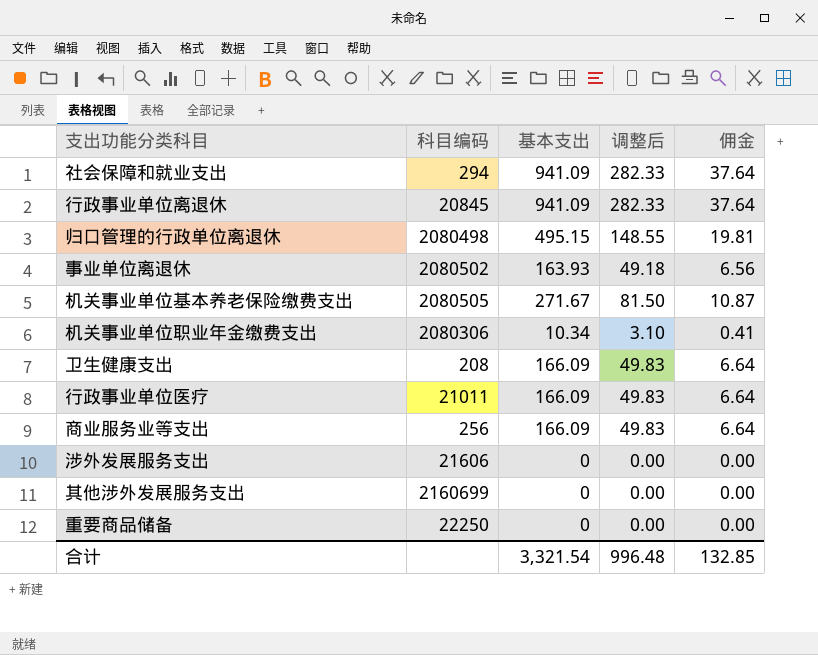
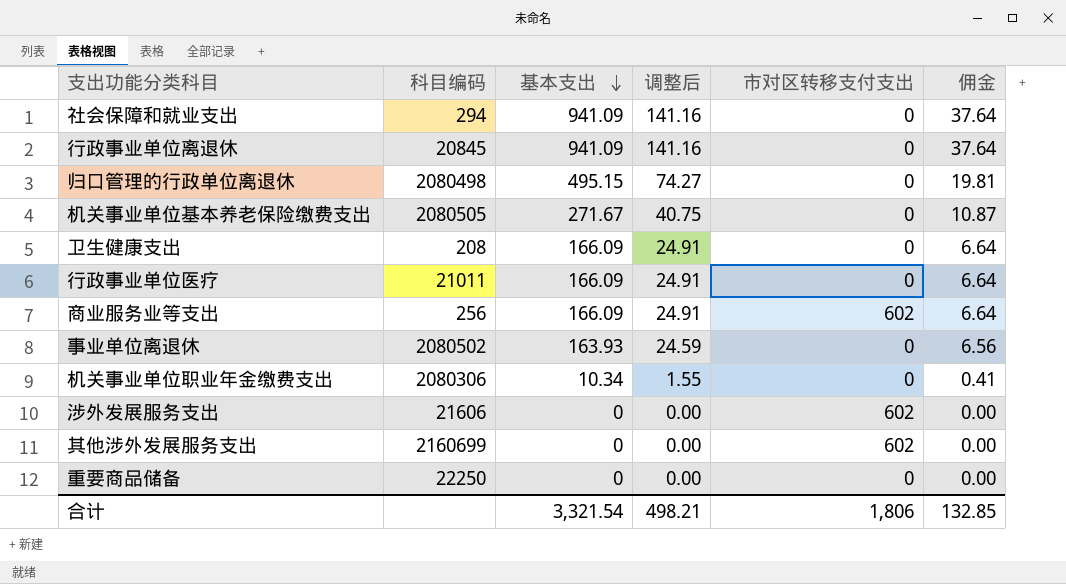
row order: none -> 基本支出 descending
column 调整后 | formula: [基本支出] * 0.3 -> [基本支出] * 0.15
column 市对区转移支付支出 | position: none -> 5
合计 | 调整后: 996.48 -> 498.21

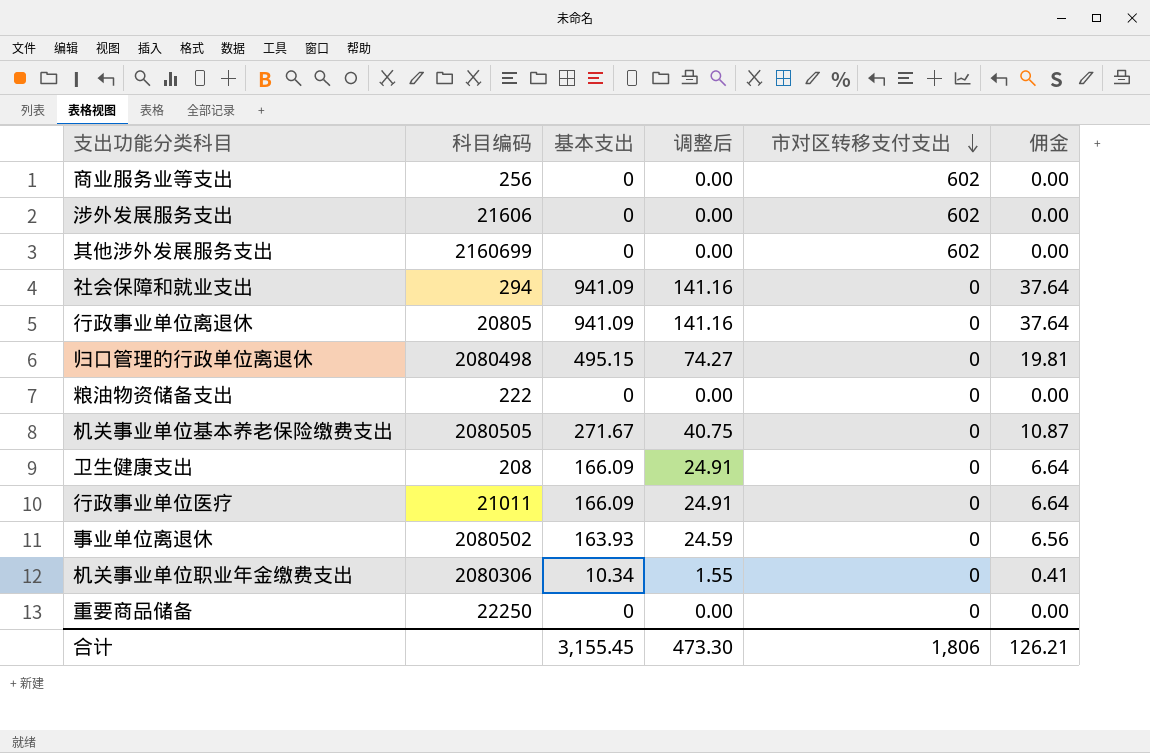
row order: 基本支出 descending -> 市对区转移支付支出 descending
商业服务业等支出 | 基本支出: 166.09 -> 0
商业服务业等支出 | 调整后: 24.91 -> 0.00
商业服务业等支出 | 佣金: 6.64 -> 0.00
行政事业单位离退休 | 科目编码: 20845 -> 20805
row 粮油物资储备支出: none -> 222 | 0 | 0.00 | 0 | 0.00
合计 | 基本支出: 3,321.54 -> 3,155.45
合计 | 调整后: 498.21 -> 473.30
合计 | 佣金: 132.85 -> 126.21

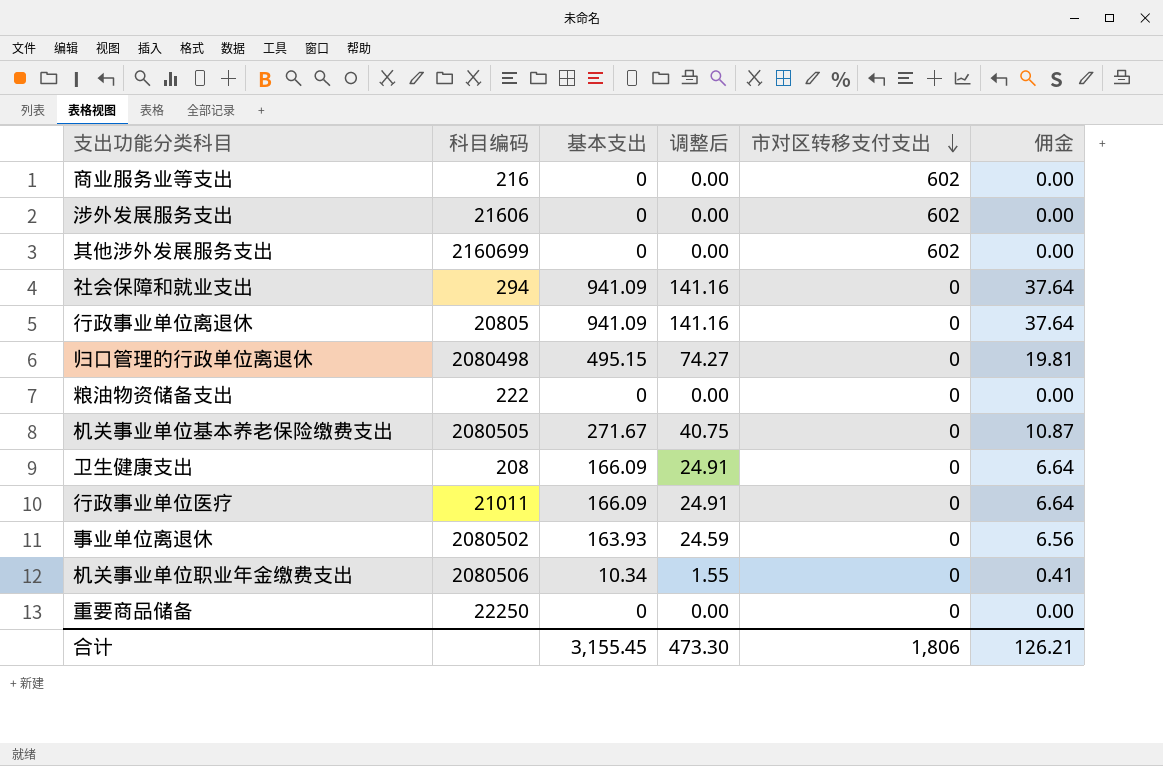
商业服务业等支出 | 科目编码: 256 -> 216
机关事业单位职业年金缴费支出 | 科目编码: 2080306 -> 2080506

